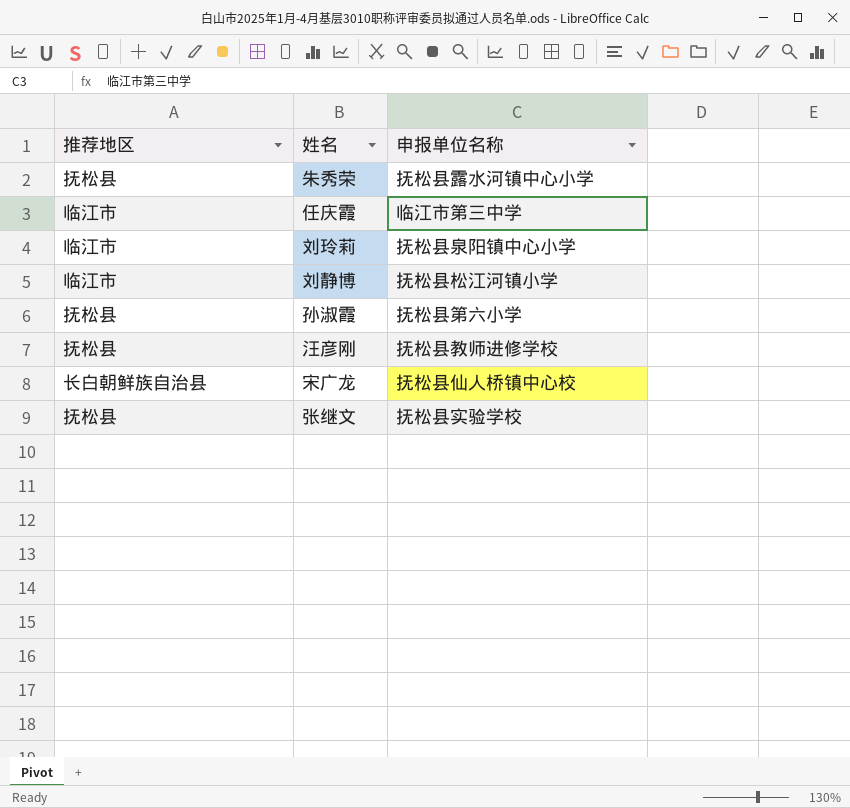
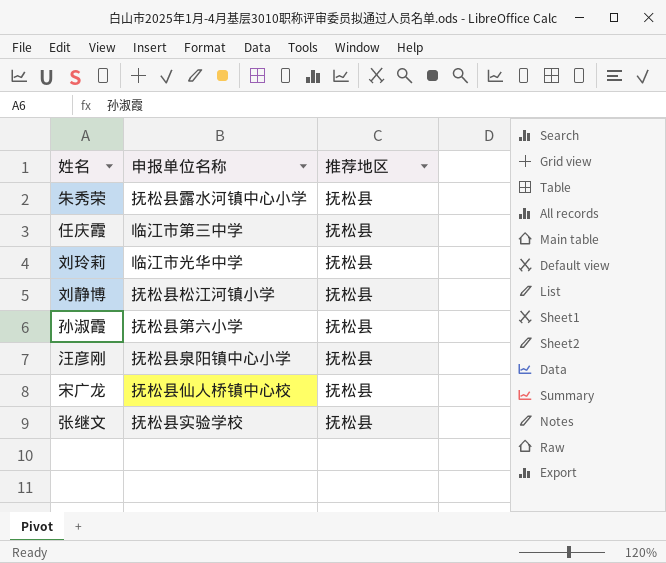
column 推荐地区 | position: 1 -> 3
任庆霞 | 推荐地区: 临江市 -> 抚松县
刘玲莉 | 申报单位名称: 抚松县泉阳镇中心小学 -> 临江市光华中学
刘玲莉 | 推荐地区: 临江市 -> 抚松县
刘静博 | 推荐地区: 临江市 -> 抚松县
汪彦刚 | 申报单位名称: 抚松县教师进修学校 -> 抚松县泉阳镇中心小学
宋广龙 | 推荐地区: 长白朝鲜族自治县 -> 抚松县

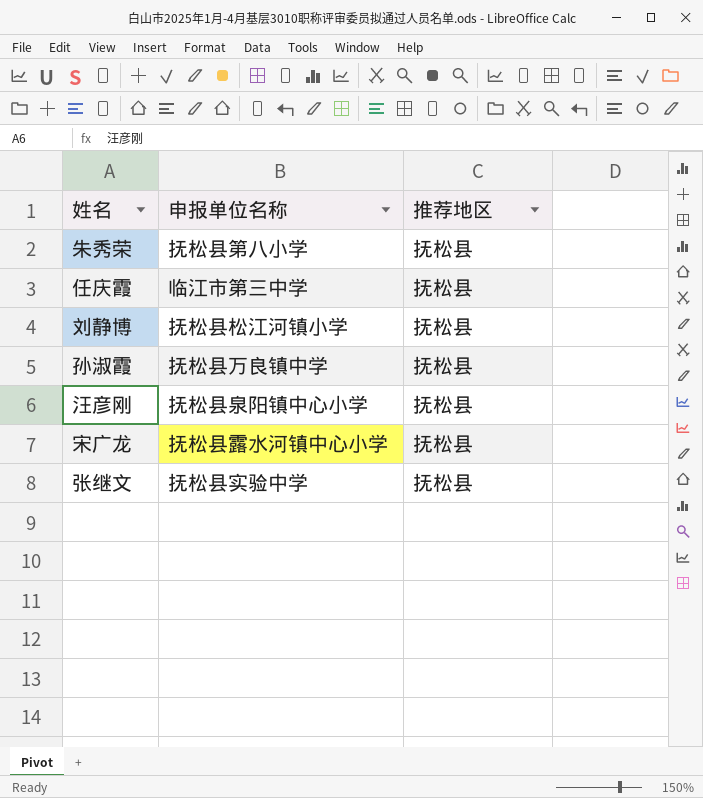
row 刘玲莉: 临江市光华中学 | 抚松县 -> none
朱秀荣 | 申报单位名称: 抚松县露水河镇中心小学 -> 抚松县第八小学
孙淑霞 | 申报单位名称: 抚松县第六小学 -> 抚松县万良镇中学
宋广龙 | 申报单位名称: 抚松县仙人桥镇中心校 -> 抚松县露水河镇中心小学
张继文 | 申报单位名称: 抚松县实验学校 -> 抚松县实验中学

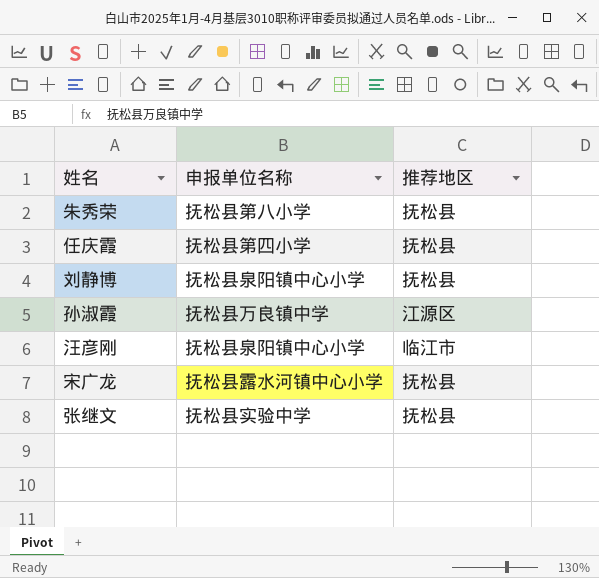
任庆霞 | 申报单位名称: 临江市第三中学 -> 抚松县第四小学
刘静博 | 申报单位名称: 抚松县松江河镇小学 -> 抚松县泉阳镇中心小学
孙淑霞 | 推荐地区: 抚松县 -> 江源区
汪彦刚 | 推荐地区: 抚松县 -> 临江市

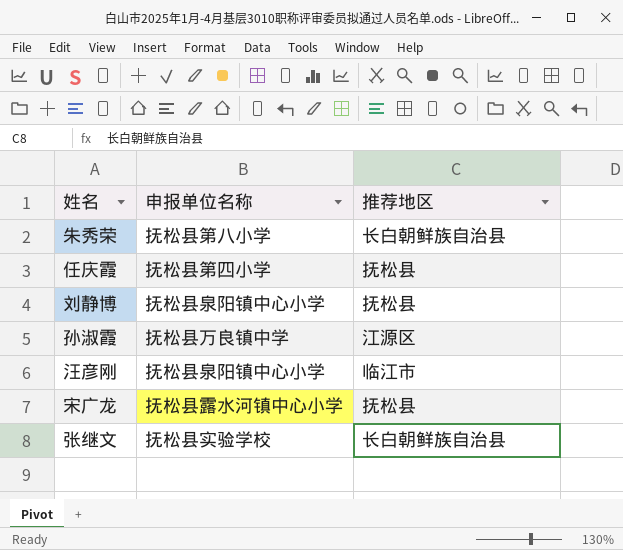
朱秀荣 | 推荐地区: 抚松县 -> 长白朝鲜族自治县
张继文 | 申报单位名称: 抚松县实验中学 -> 抚松县实验学校
张继文 | 推荐地区: 抚松县 -> 长白朝鲜族自治县

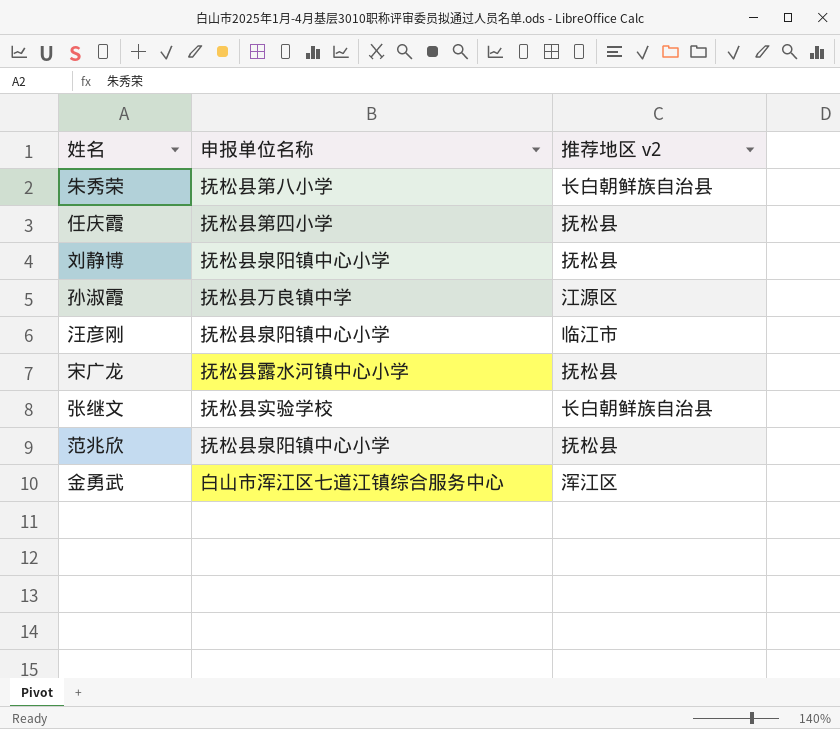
column name: 推荐地区 -> 推荐地区 v2
row 范兆欣: none -> 抚松县泉阳镇中心小学 | 抚松县
row 金勇武: none -> 白山市浑江区七道江镇综合服务中心 | 浑江区

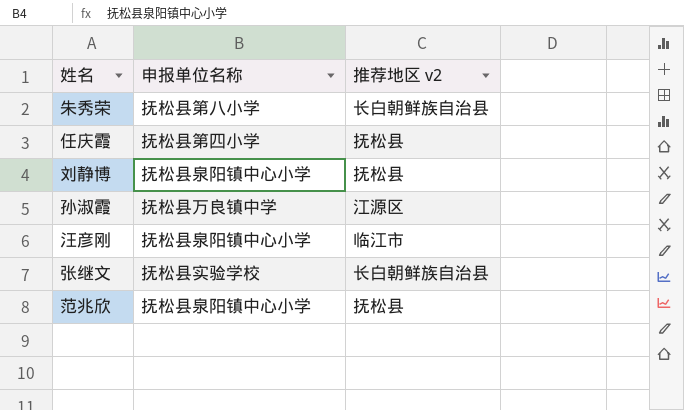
row 宋广龙: 抚松县露水河镇中心小学 | 抚松县 -> none
row 金勇武: 白山市浑江区七道江镇综合服务中心 | 浑江区 -> none

